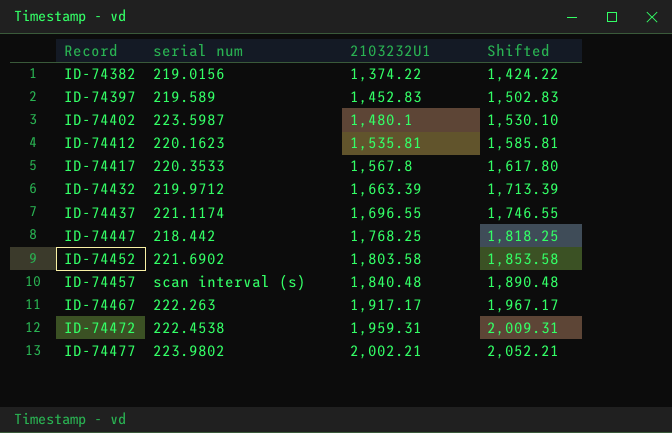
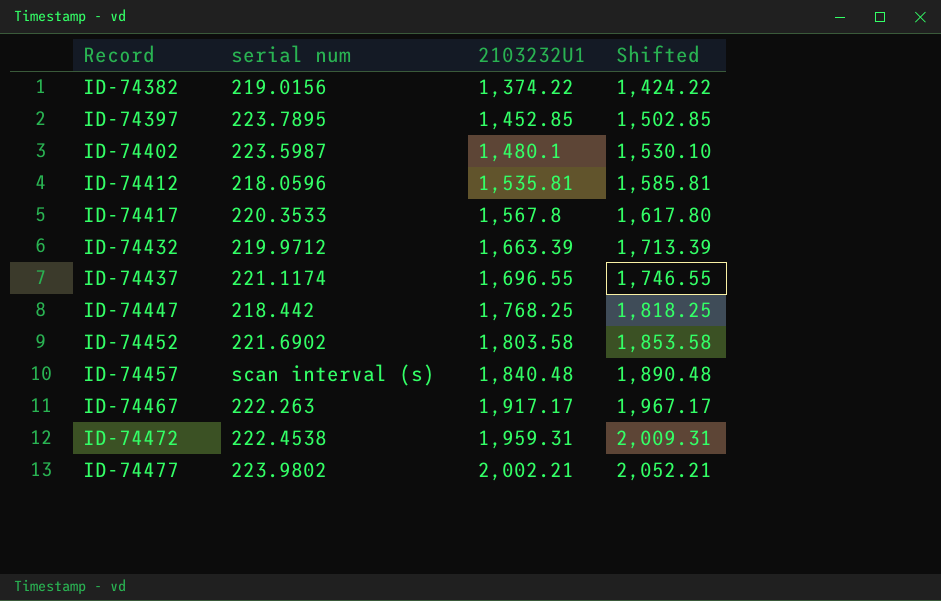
ID-74397 | serial num: 219.589 -> 223.7895
ID-74397 | 2103232U1: 1,452.83 -> 1,452.85
ID-74397 | Shifted: 1,502.83 -> 1,502.85
ID-74412 | serial num: 220.1623 -> 218.0596

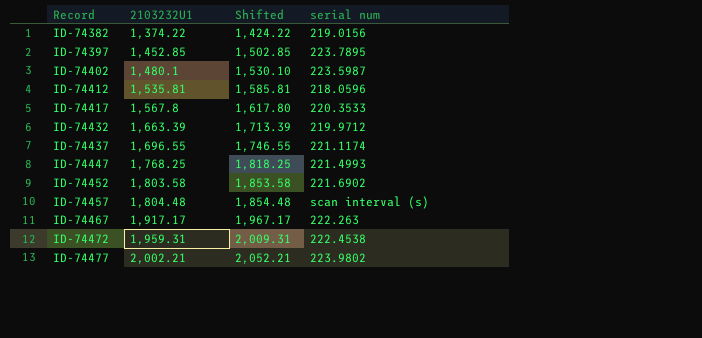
column serial num | position: 2 -> 4
ID-74447 | serial num: 218.442 -> 221.4993
ID-74457 | 2103232U1: 1,840.48 -> 1,804.48
ID-74457 | Shifted: 1,890.48 -> 1,854.48

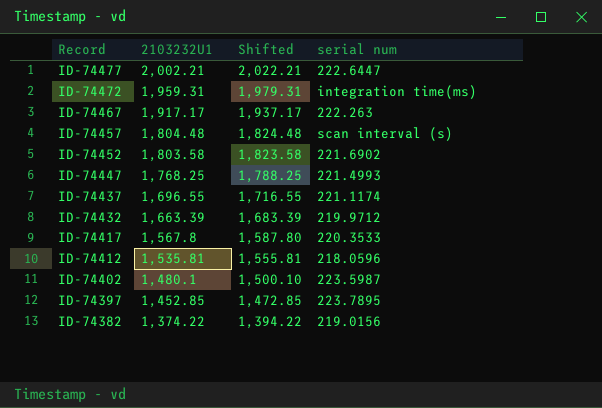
row order: Record ascending -> Record descending
column Shifted | formula: [2103232U1] + 50 -> [2103232U1] + 20
ID-74477 | serial num: 223.9802 -> 222.6447
ID-74472 | serial num: 222.4538 -> integration time(ms)

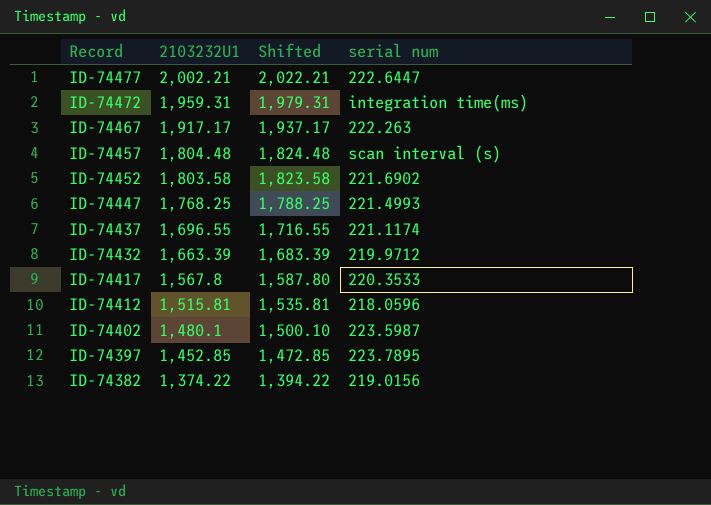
ID-74412 | 2103232U1: 1,535.81 -> 1,515.81
ID-74412 | Shifted: 1,555.81 -> 1,535.81

